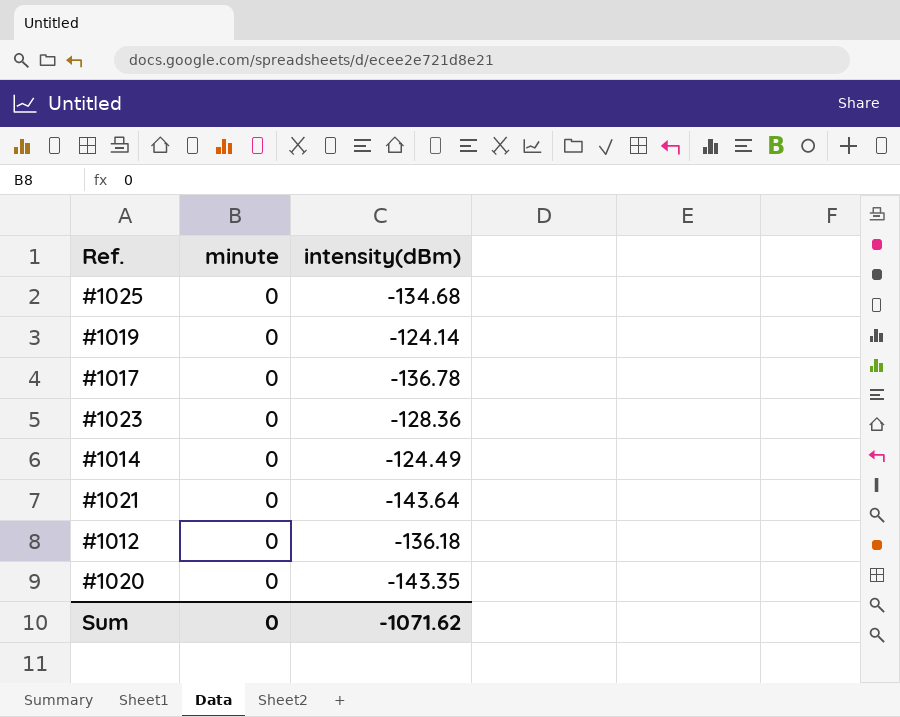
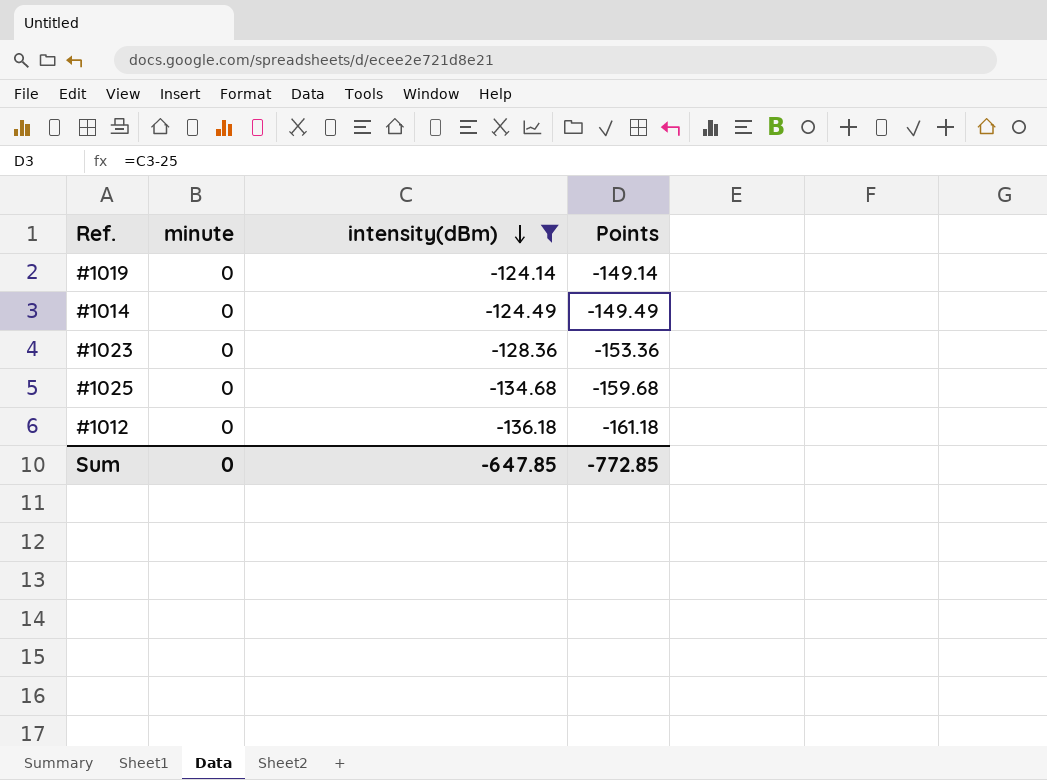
filter: none -> intensity(dBm) >= -136.18
row order: none -> intensity(dBm) descending
column Points | formula: none -> [intensity(dBm)] - 25
Sum | intensity(dBm): -1071.62 -> -647.85

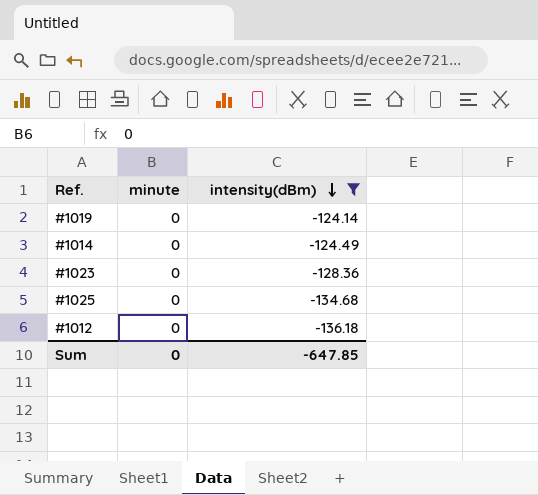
column Points | formula: [intensity(dBm)] - 25 -> none

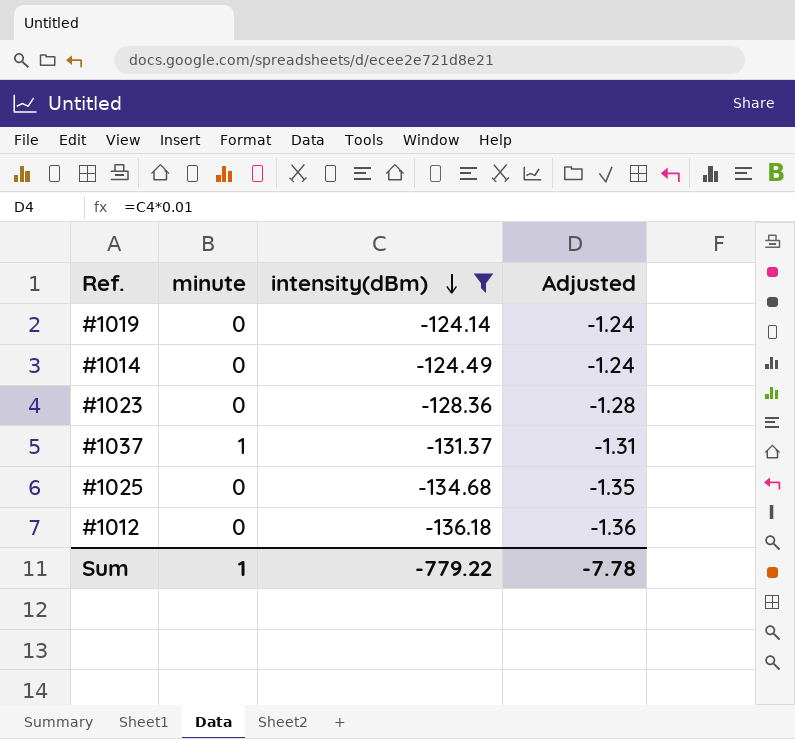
column Adjusted | formula: none -> [intensity(dBm)] * 0.01
row #1037: none -> 1 | -131.37 | -1.31
Sum | minute: 0 -> 1
Sum | intensity(dBm): -647.85 -> -779.22

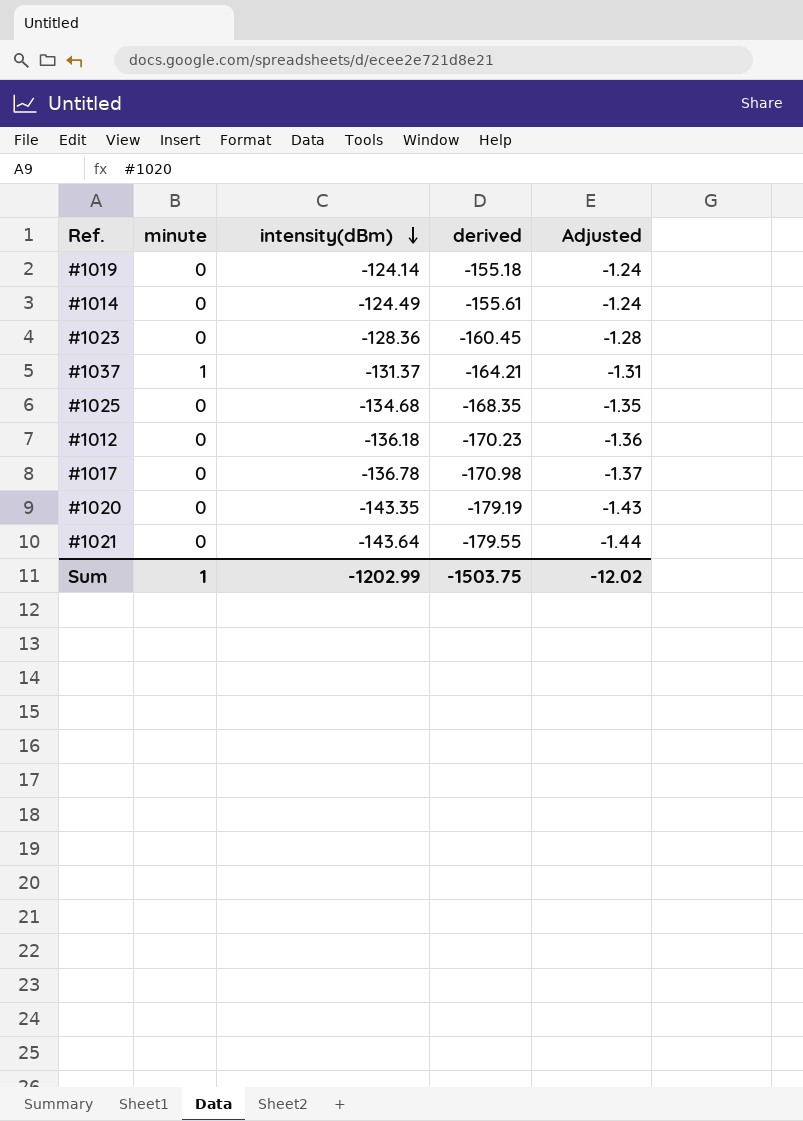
filter: intensity(dBm) >= -136.18 -> none
column derived | formula: none -> [intensity(dBm)] * 1.25
Sum | intensity(dBm): -779.22 -> -1202.99
Sum | Adjusted: -7.78 -> -12.02

